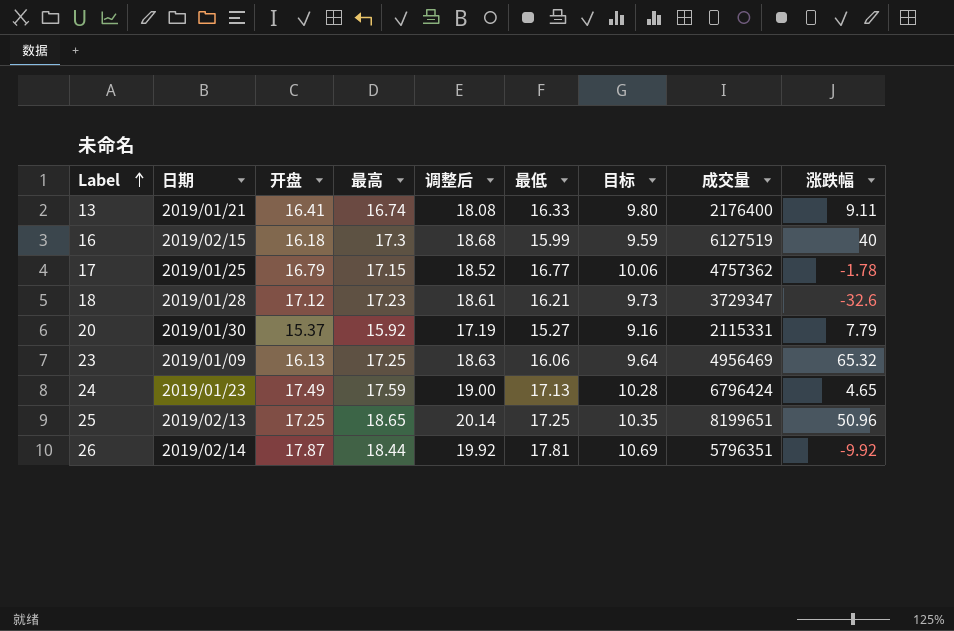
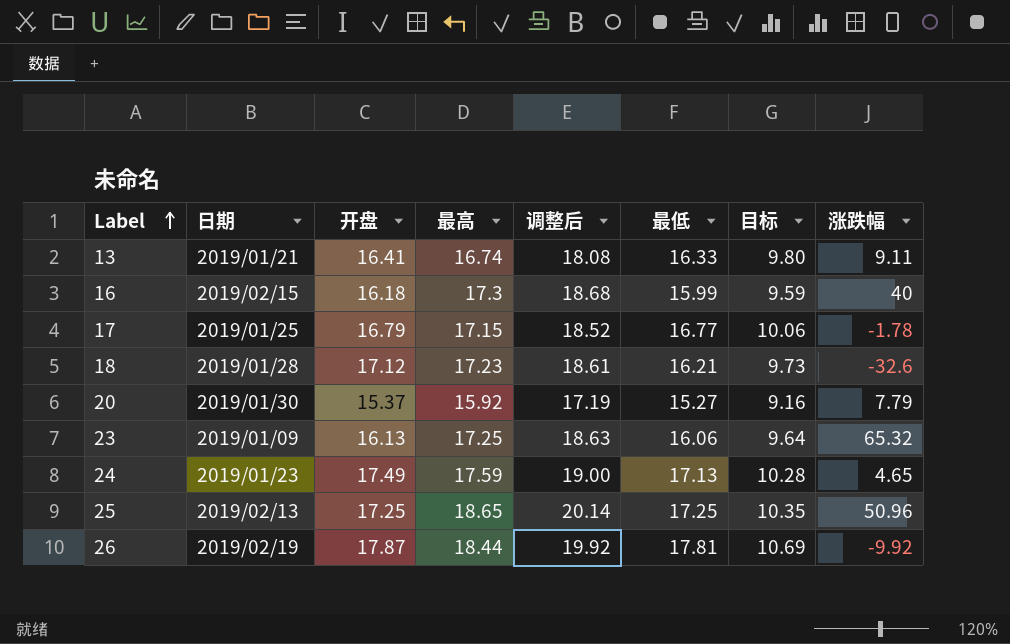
column 成交量 | position: 8 -> none
26 | 日期: 2019/02/14 -> 2019/02/19

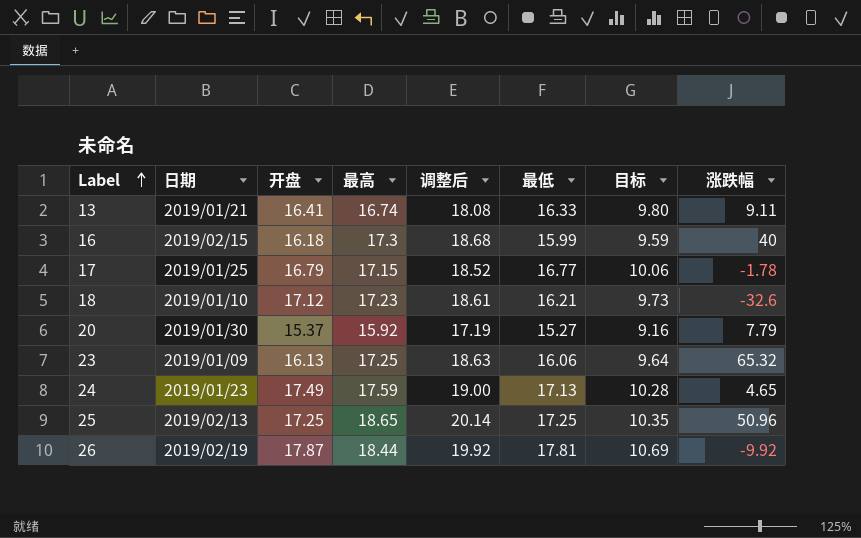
18 | 日期: 2019/01/28 -> 2019/01/10

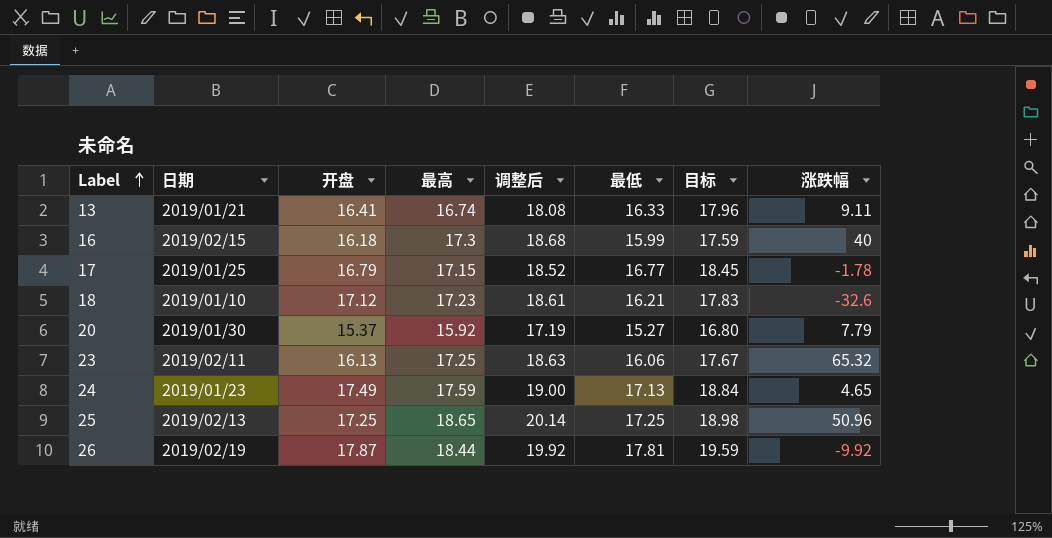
column 目标 | formula: [最低] * 0.6 -> [最低] * 1.1
23 | 日期: 2019/01/09 -> 2019/02/11

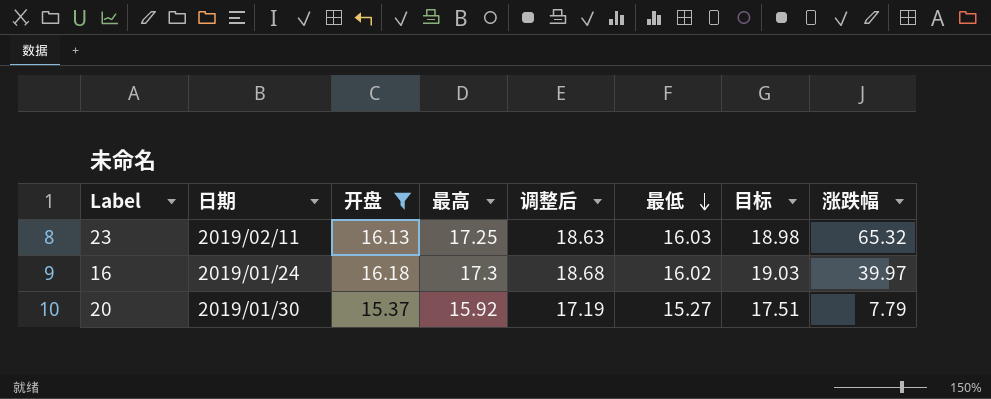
filter: none -> 开盘 <= 16.18
row order: Label ascending -> 最低 descending
column 目标 | formula: [最低] * 1.1 -> [最高] * 1.1
23 | 最低: 16.06 -> 16.03
16 | 日期: 2019/02/15 -> 2019/01/24
16 | 最低: 15.99 -> 16.02
16 | 涨跌幅: 40 -> 39.97

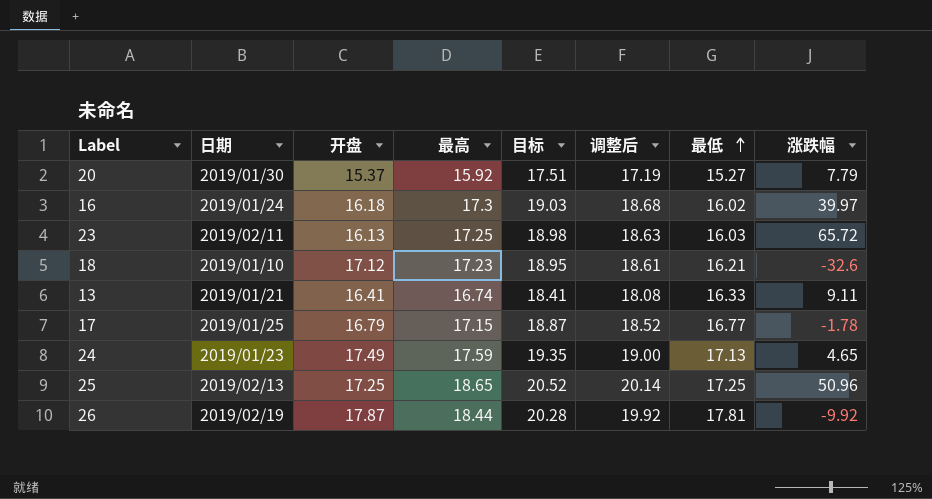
filter: 开盘 <= 16.18 -> none
row order: 最低 descending -> 最低 ascending
column 目标 | position: 7 -> 5
23 | 涨跌幅: 65.32 -> 65.72

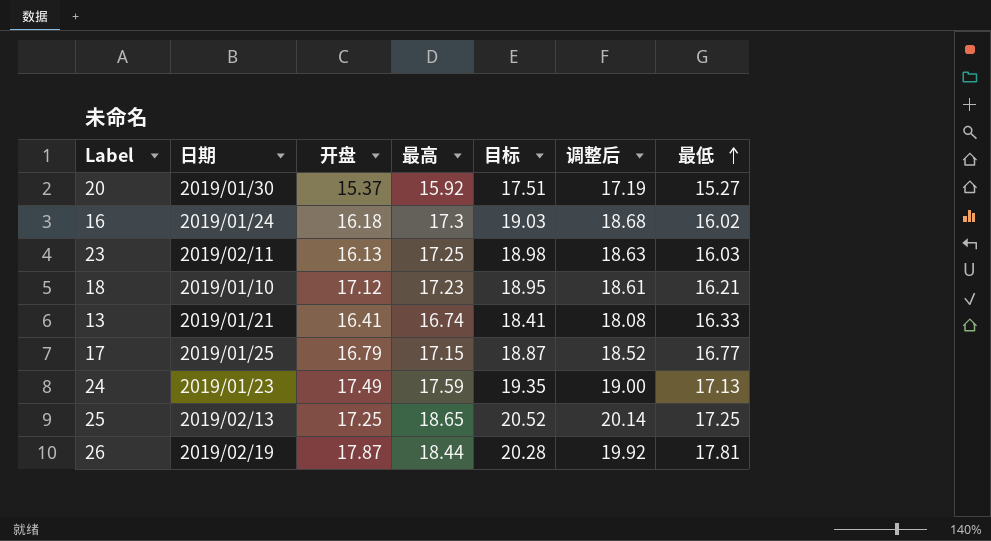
column 涨跌幅 | position: 8 -> none

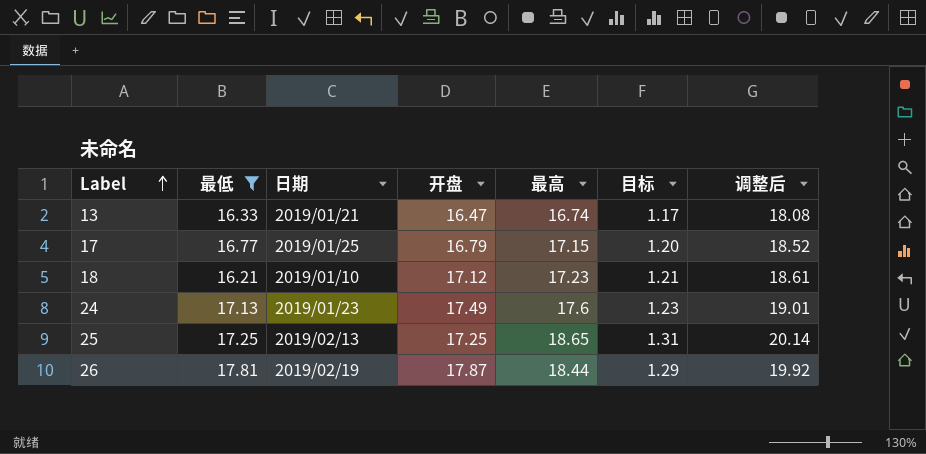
filter: none -> 最低 >= 16.21
row order: 最低 ascending -> Label ascending
column 最低 | position: 7 -> 2
column 目标 | formula: [最高] * 1.1 -> [最高] * 0.07
13 | 开盘: 16.41 -> 16.47
24 | 最高: 17.59 -> 17.6
24 | 调整后: 19.00 -> 19.01

